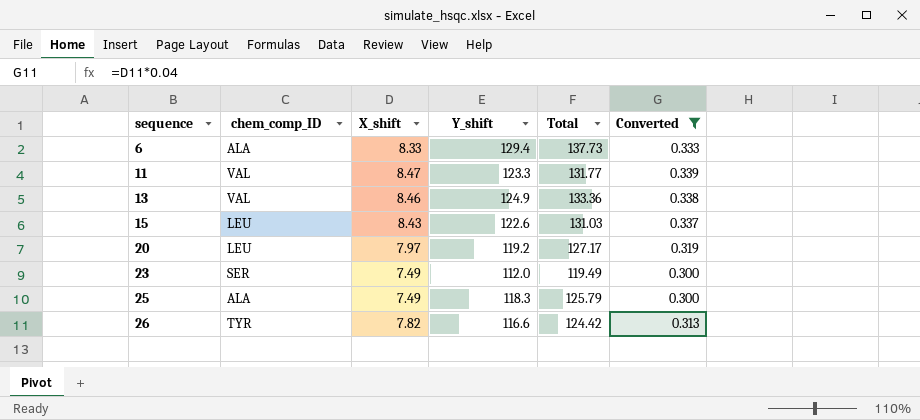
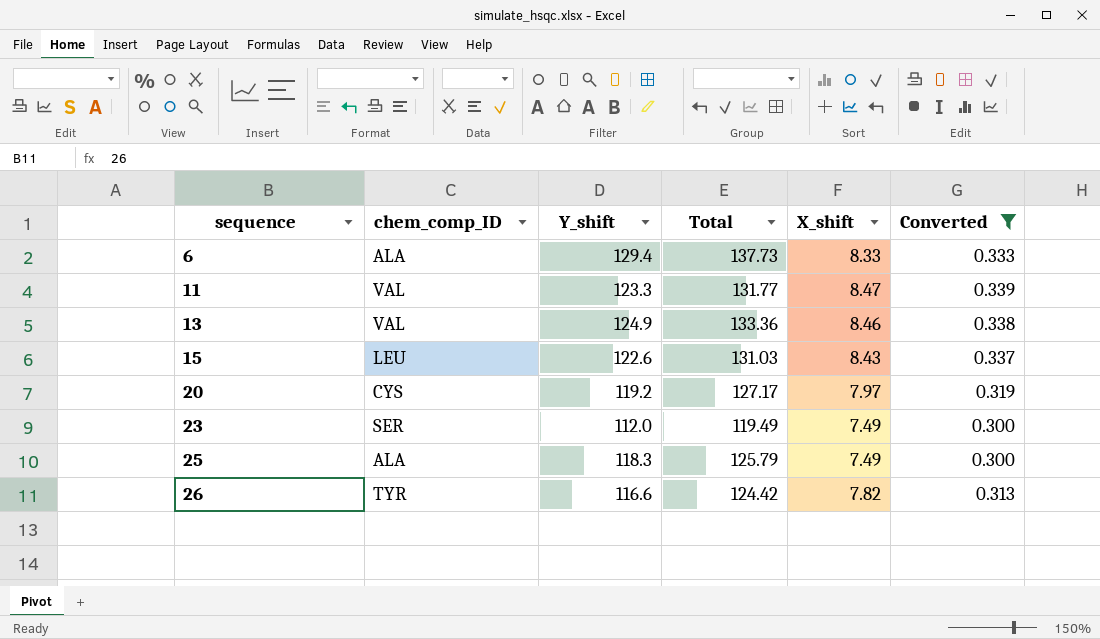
column X_shift | position: 3 -> 5
20 | chem_comp_ID: LEU -> CYS

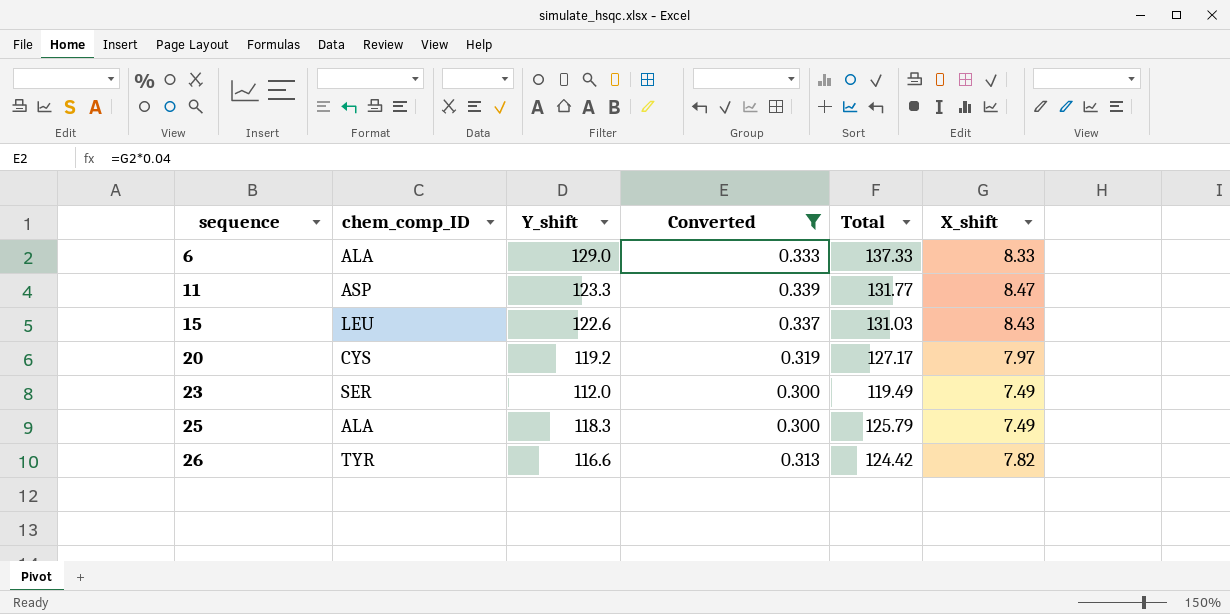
column Converted | position: 6 -> 4
row 13: VAL | 124.9 | 133.36 | 8.46 | 0.338 -> none
6 | Y_shift: 129.4 -> 129.0
6 | Total: 137.73 -> 137.33
11 | chem_comp_ID: VAL -> ASP

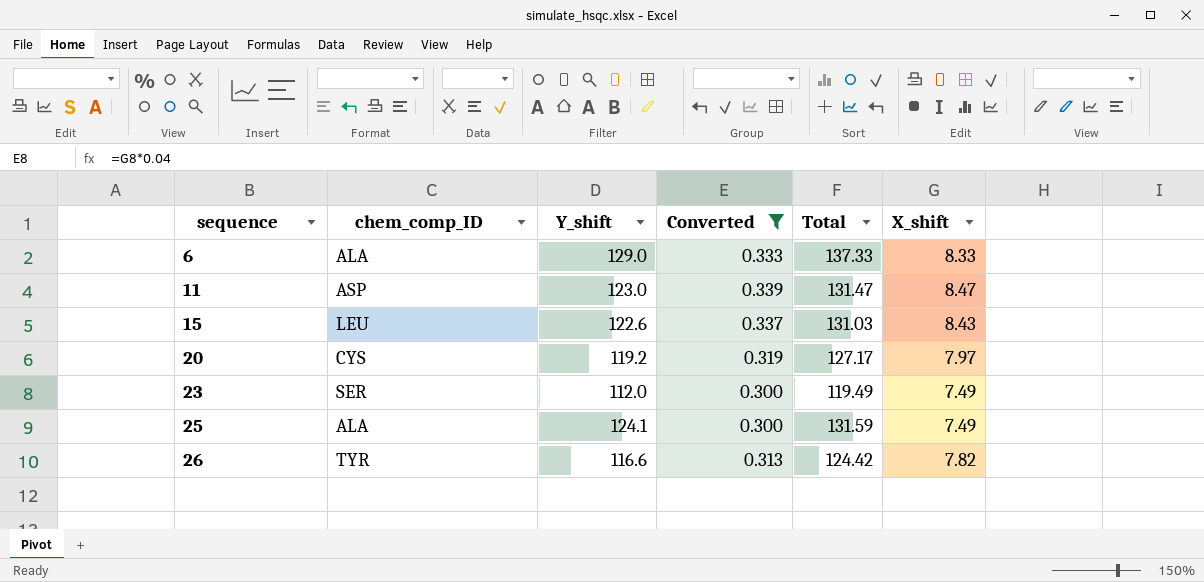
11 | Y_shift: 123.3 -> 123.0
11 | Total: 131.77 -> 131.47
25 | Y_shift: 118.3 -> 124.1
25 | Total: 125.79 -> 131.59

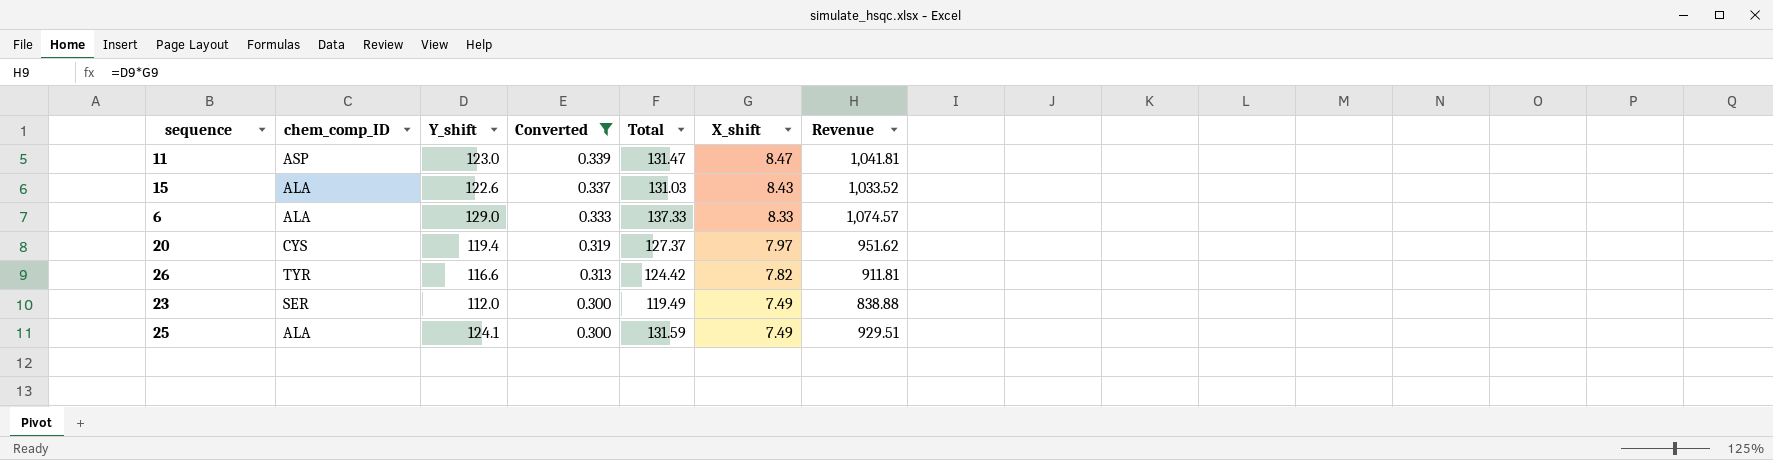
row order: sequence ascending -> Converted descending
column Revenue | formula: none -> [Y_shift] * [X_shift]
15 | chem_comp_ID: LEU -> ALA
20 | Y_shift: 119.2 -> 119.4
20 | Total: 127.17 -> 127.37

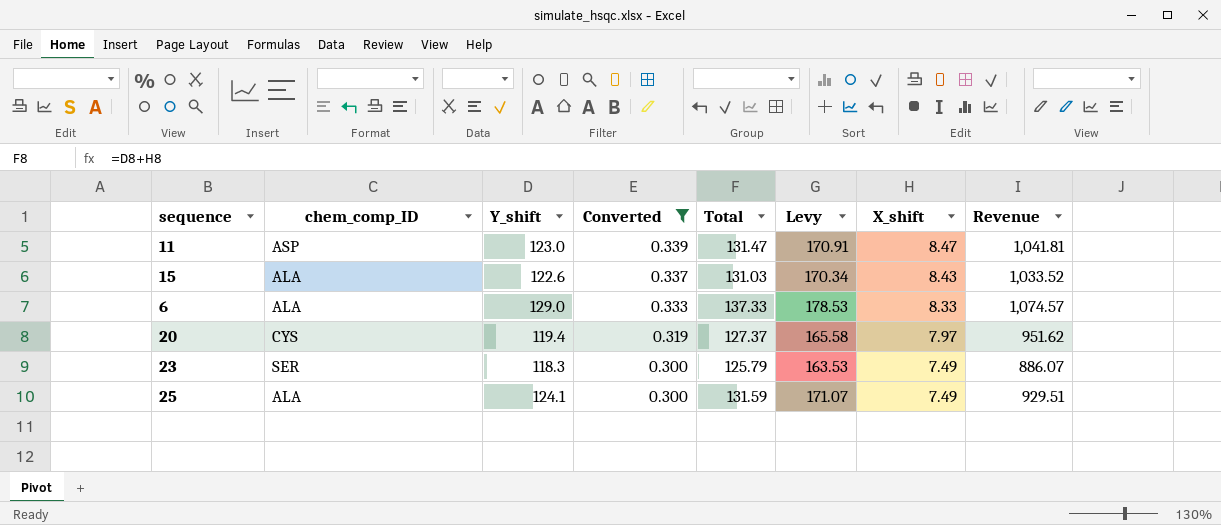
column Levy | formula: none -> [Total] * 1.3
row 26: TYR | 116.6 | 0.313 | 124.42 | 7.82 | 911.81 -> none
23 | Y_shift: 112.0 -> 118.3
23 | Total: 119.49 -> 125.79
23 | Revenue: 838.88 -> 886.07

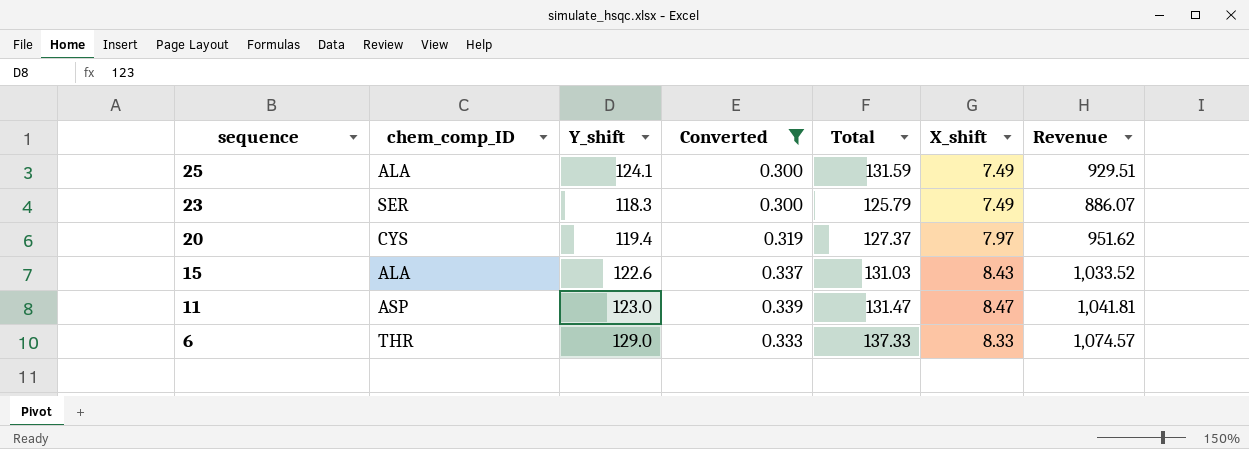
row order: Converted descending -> sequence descending
column Levy | formula: [Total] * 1.3 -> none
6 | chem_comp_ID: ALA -> THR

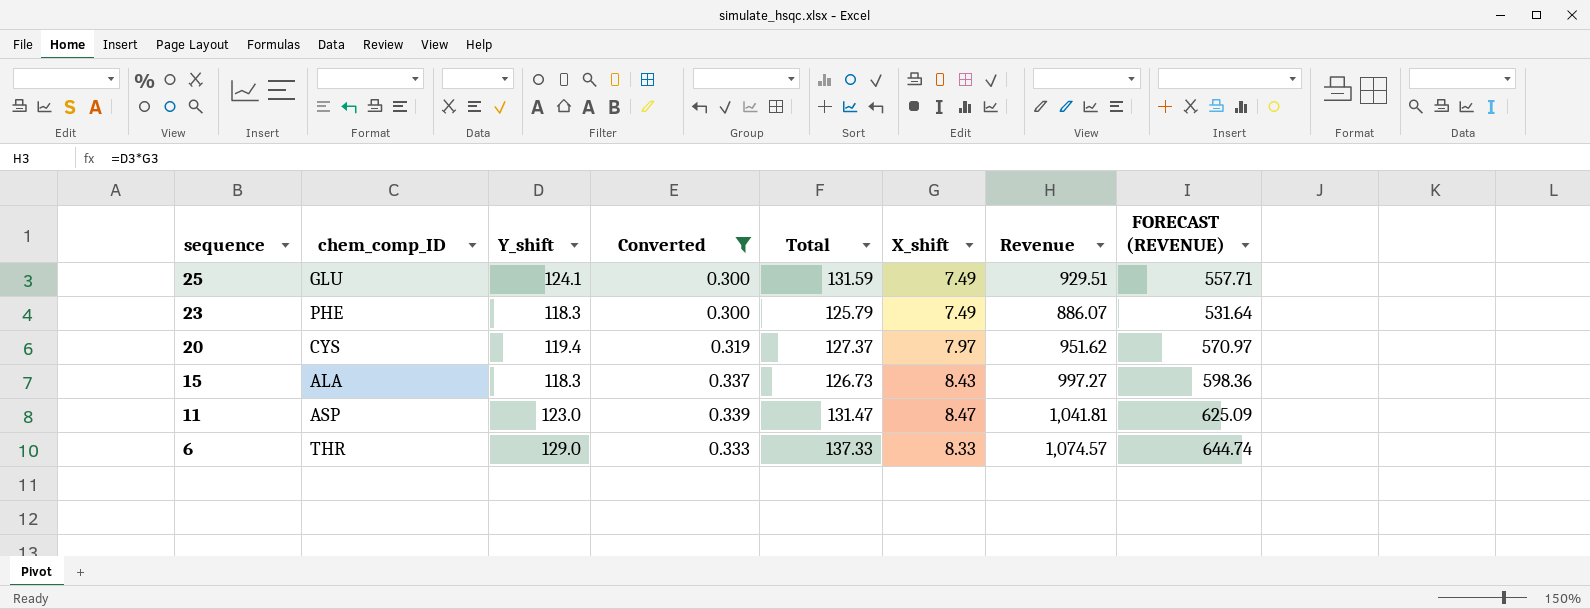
column FORECAST (REVENUE) | formula: none -> [Revenue] * 0.6
25 | chem_comp_ID: ALA -> GLU
23 | chem_comp_ID: SER -> PHE
15 | Y_shift: 122.6 -> 118.3
15 | Total: 131.03 -> 126.73
15 | Revenue: 1,033.52 -> 997.27

